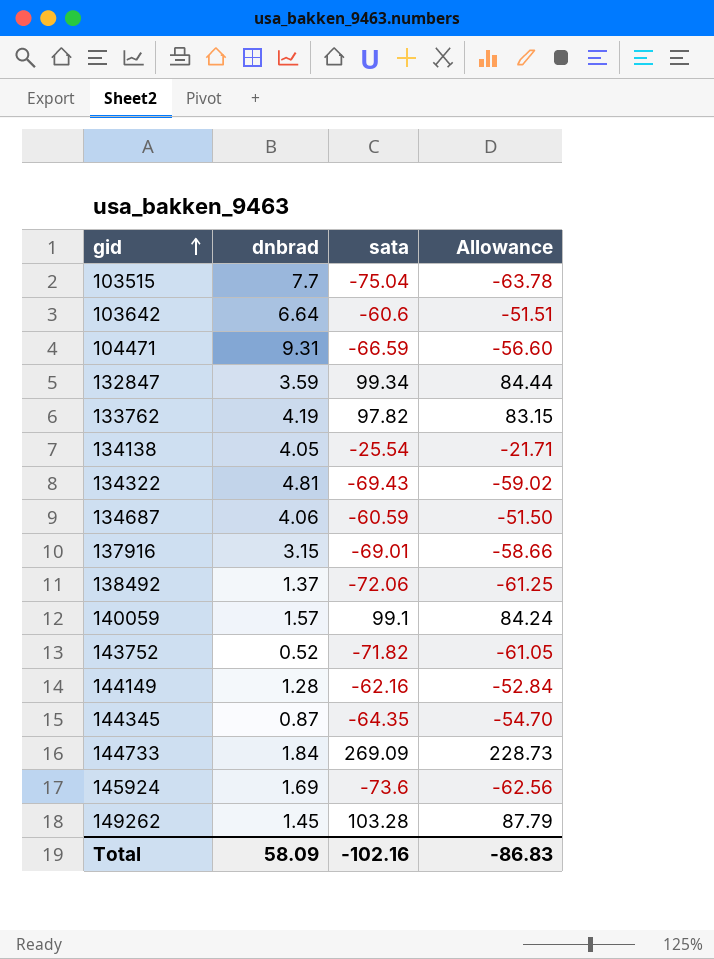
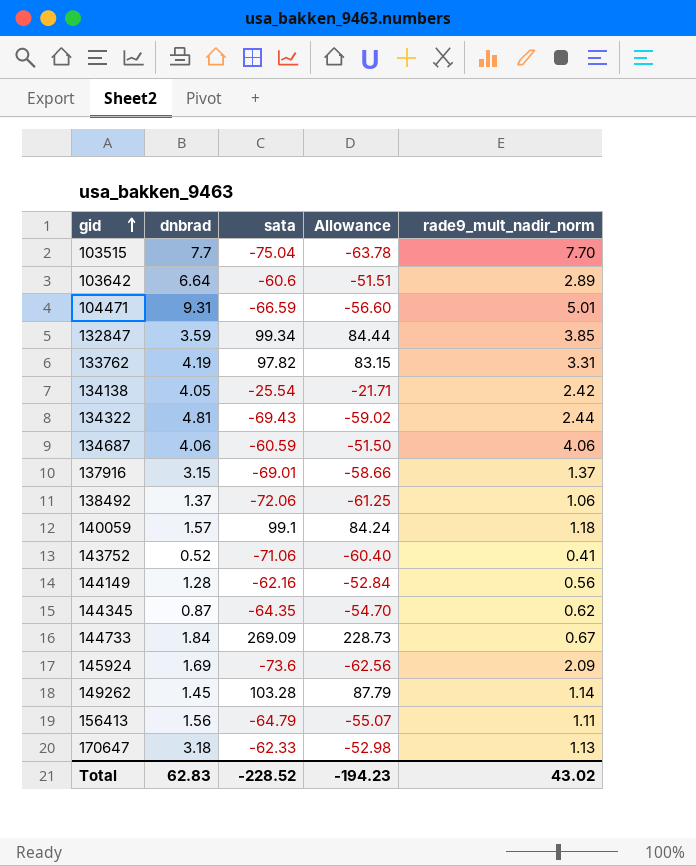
column rade9_mult_nadir_norm | position: none -> 5
143752 | sata: -71.82 -> -71.06
143752 | Allowance: -61.05 -> -60.40
row 156413: none -> 1.56 | -64.79 | -55.07 | 1.11
row 170647: none -> 3.18 | -62.33 | -52.98 | 1.13
Total | dnbrad: 58.09 -> 62.83
Total | sata: -102.16 -> -228.52
Total | Allowance: -86.83 -> -194.23

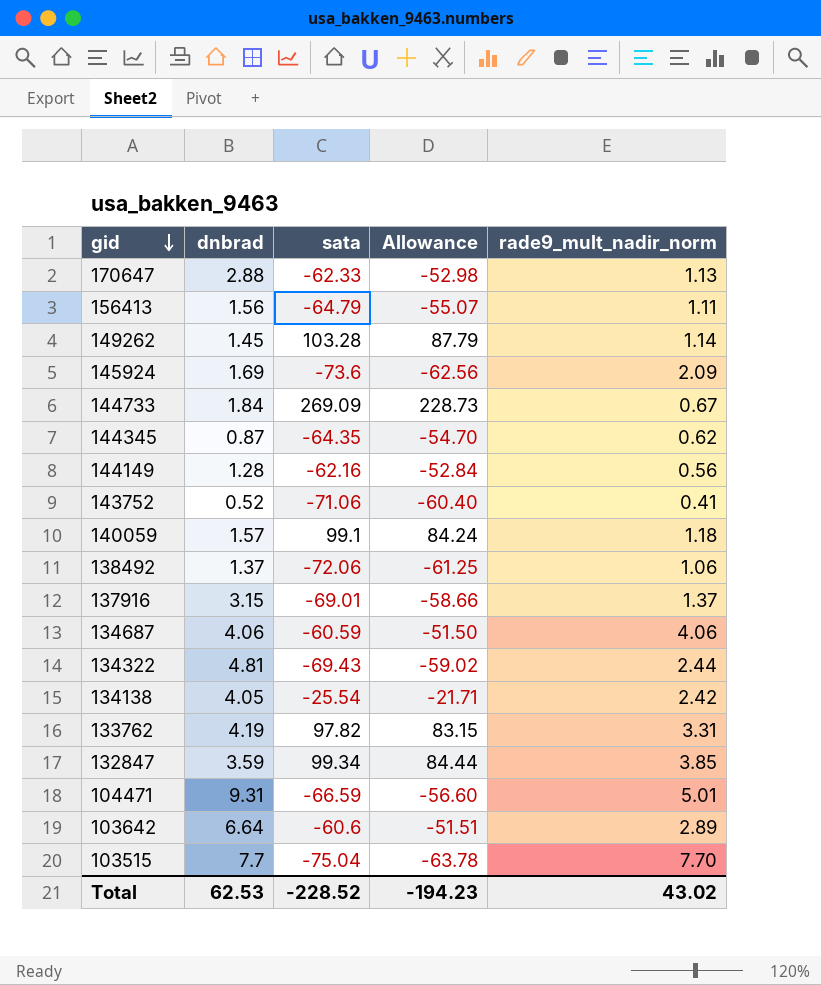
row order: gid ascending -> gid descending
170647 | dnbrad: 3.18 -> 2.88
Total | dnbrad: 62.83 -> 62.53

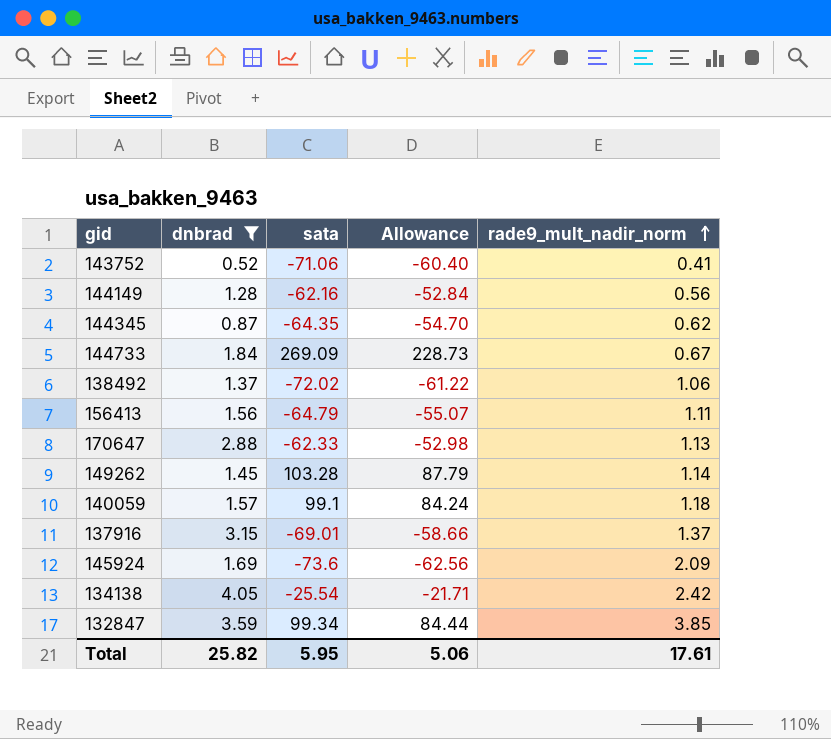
filter: none -> dnbrad <= 4.05
row order: gid descending -> rade9_mult_nadir_norm ascending
138492 | sata: -72.06 -> -72.02
138492 | Allowance: -61.25 -> -61.22
Total | dnbrad: 62.53 -> 25.82
Total | sata: -228.52 -> 5.95
Total | Allowance: -194.23 -> 5.06
Total | rade9_mult_nadir_norm: 43.02 -> 17.61

